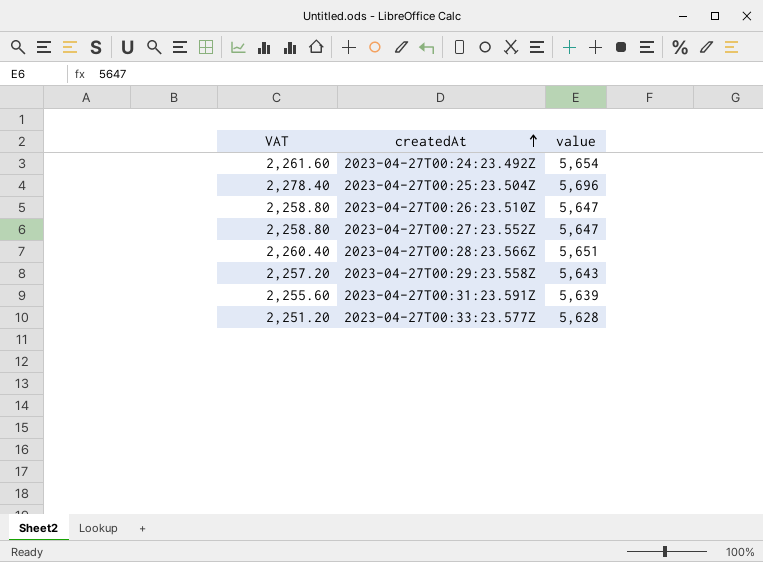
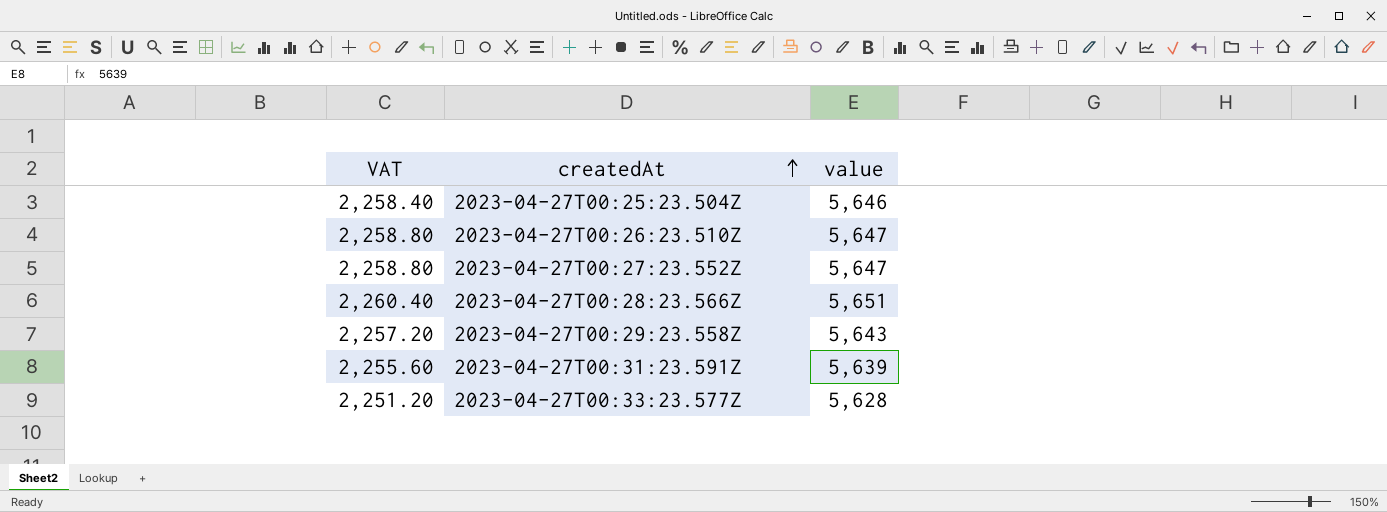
row 2023-04-27T00:24:23.492Z: 2,261.60 | 5,654 -> none
2023-04-27T00:25:23.504Z | VAT: 2,278.40 -> 2,258.40
2023-04-27T00:25:23.504Z | value: 5,696 -> 5,646

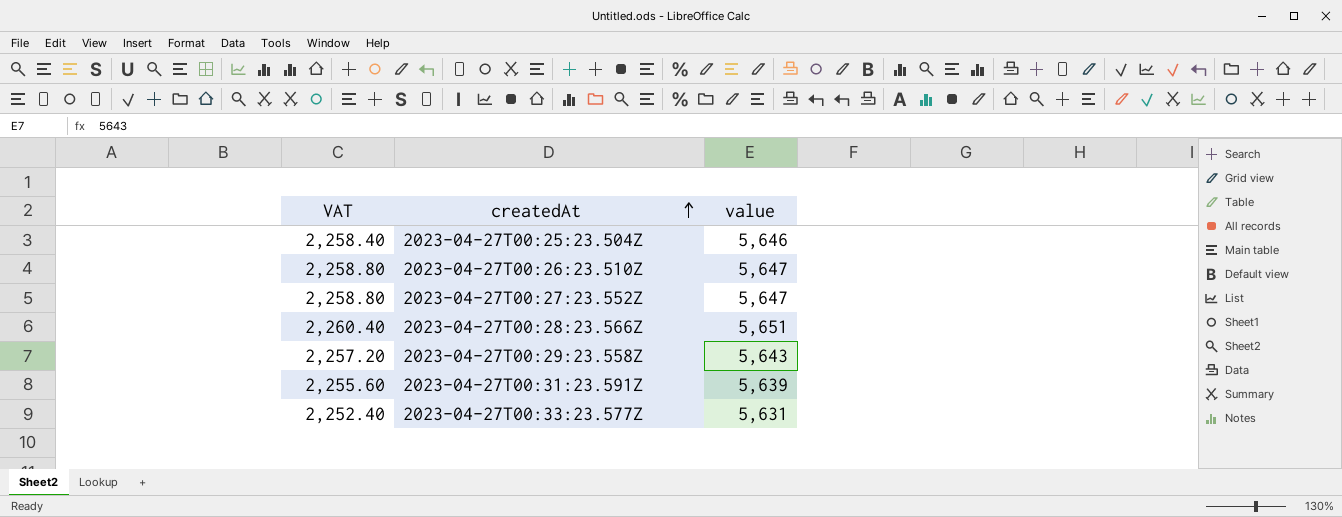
2023-04-27T00:33:23.577Z | VAT: 2,251.20 -> 2,252.40
2023-04-27T00:33:23.577Z | value: 5,628 -> 5,631

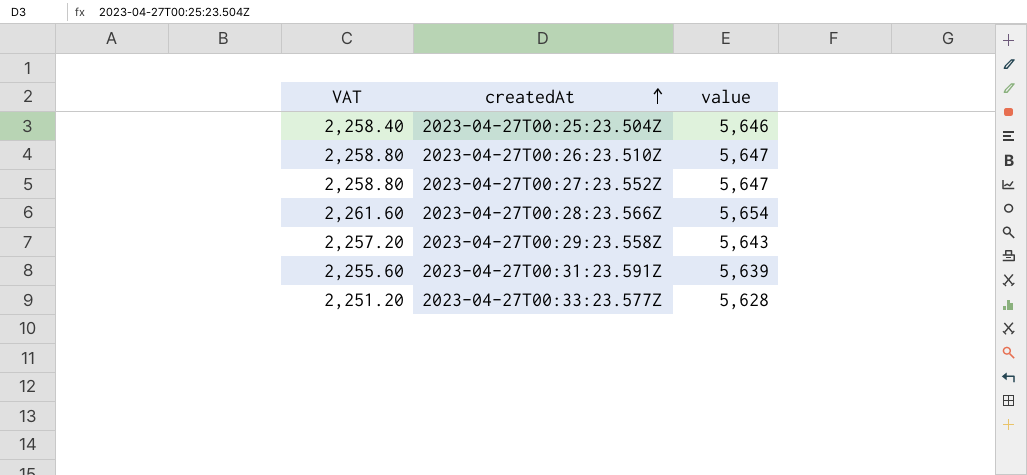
2023-04-27T00:28:23.566Z | VAT: 2,260.40 -> 2,261.60
2023-04-27T00:28:23.566Z | value: 5,651 -> 5,654
2023-04-27T00:33:23.577Z | VAT: 2,252.40 -> 2,251.20
2023-04-27T00:33:23.577Z | value: 5,631 -> 5,628

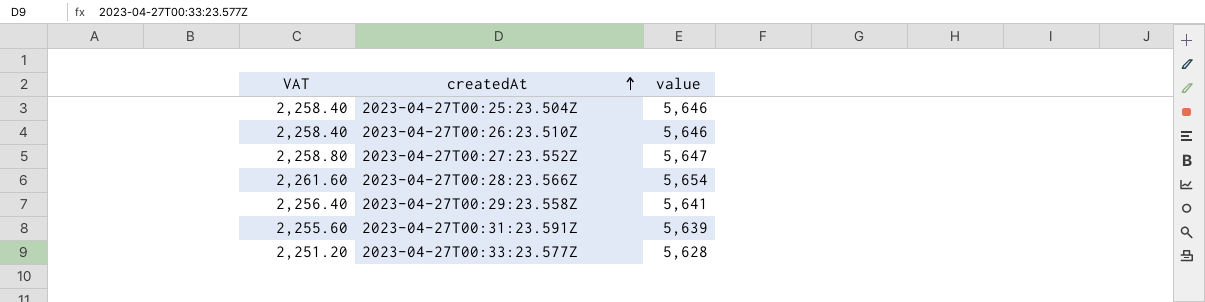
2023-04-27T00:26:23.510Z | VAT: 2,258.80 -> 2,258.40
2023-04-27T00:26:23.510Z | value: 5,647 -> 5,646
2023-04-27T00:29:23.558Z | VAT: 2,257.20 -> 2,256.40
2023-04-27T00:29:23.558Z | value: 5,643 -> 5,641

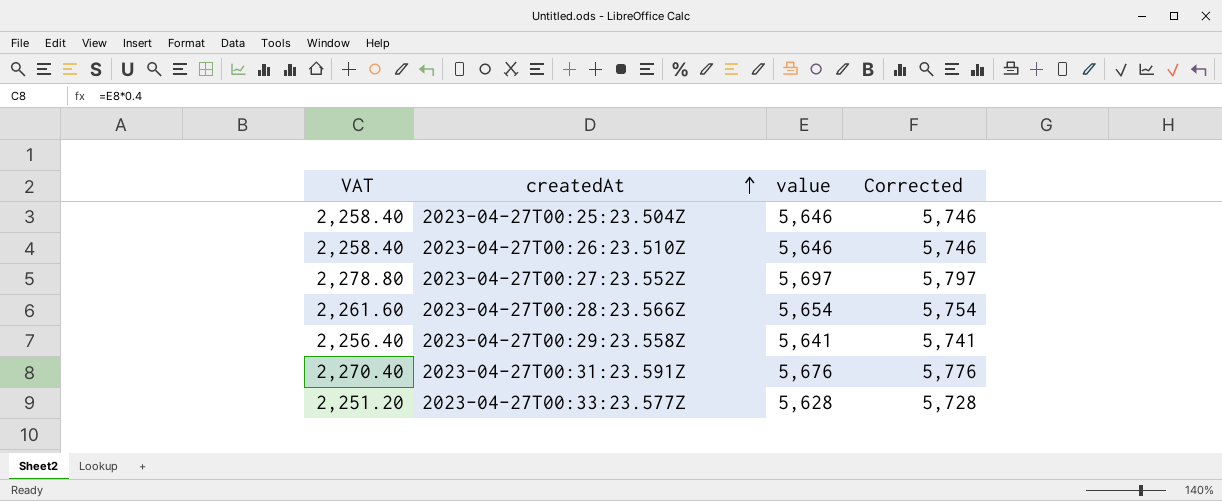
column Corrected | formula: none -> [value] + 100
2023-04-27T00:27:23.552Z | VAT: 2,258.80 -> 2,278.80
2023-04-27T00:27:23.552Z | value: 5,647 -> 5,697
2023-04-27T00:31:23.591Z | VAT: 2,255.60 -> 2,270.40
2023-04-27T00:31:23.591Z | value: 5,639 -> 5,676

